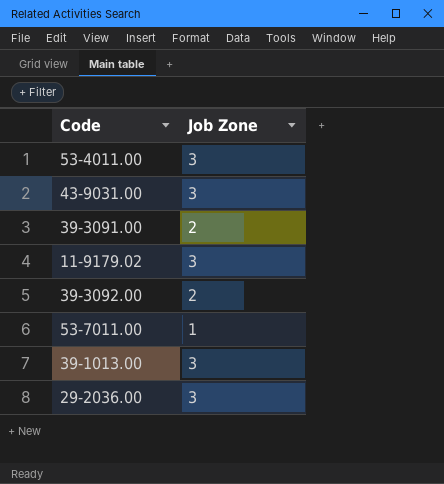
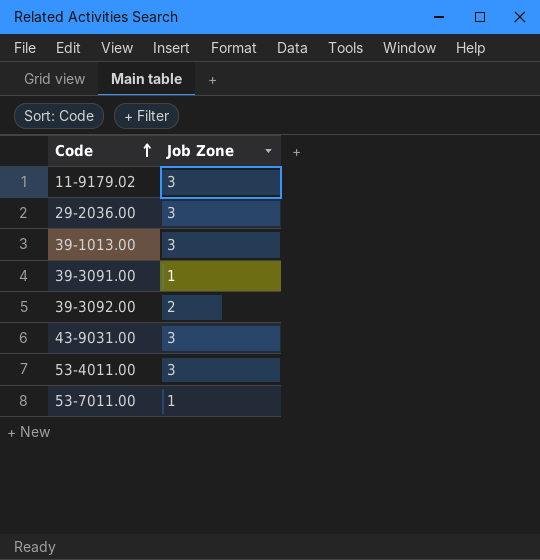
row order: none -> Code ascending
39-3091.00 | Job Zone: 2 -> 1

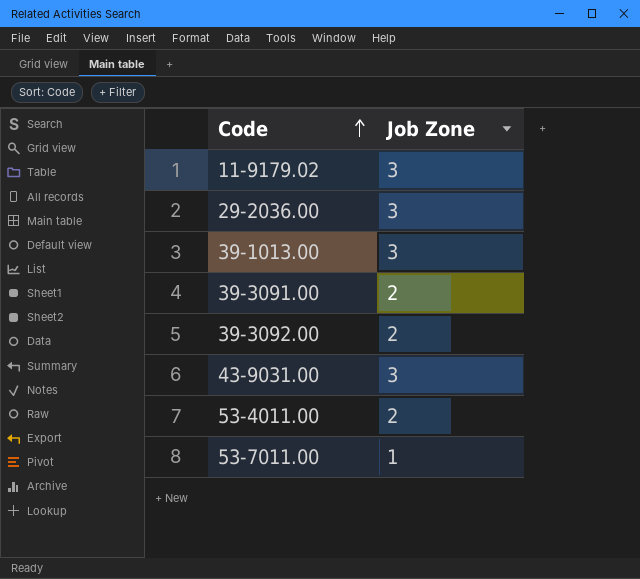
39-3091.00 | Job Zone: 1 -> 2
53-4011.00 | Job Zone: 3 -> 2

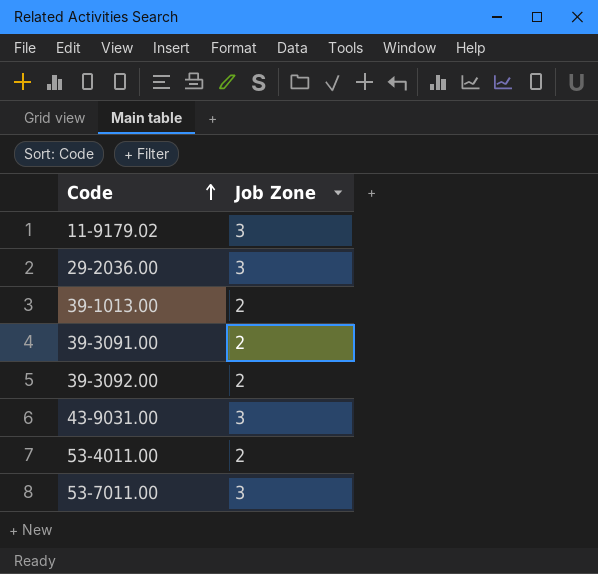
39-1013.00 | Job Zone: 3 -> 2
53-7011.00 | Job Zone: 1 -> 3

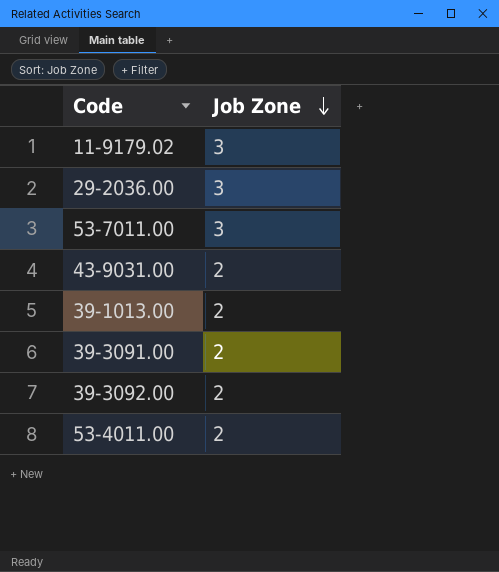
row order: Code ascending -> Job Zone descending
43-9031.00 | Job Zone: 3 -> 2

